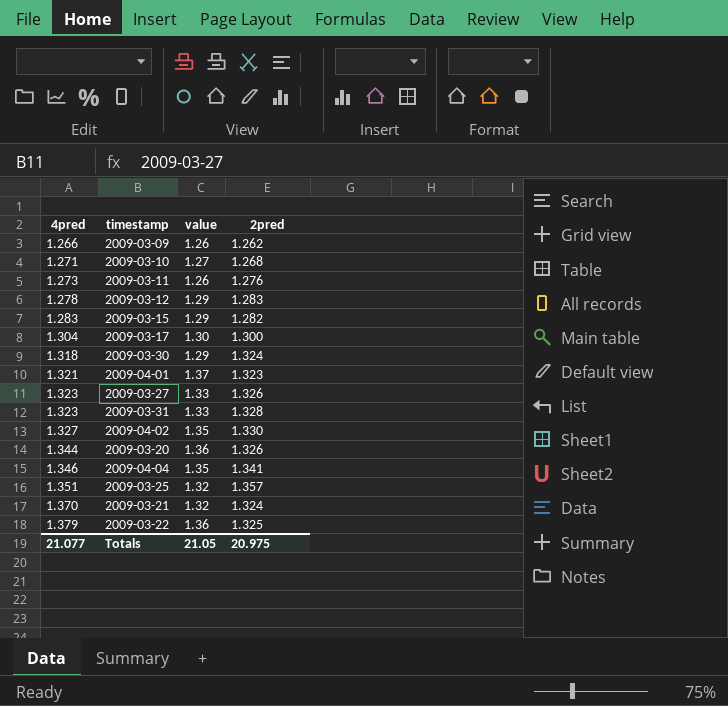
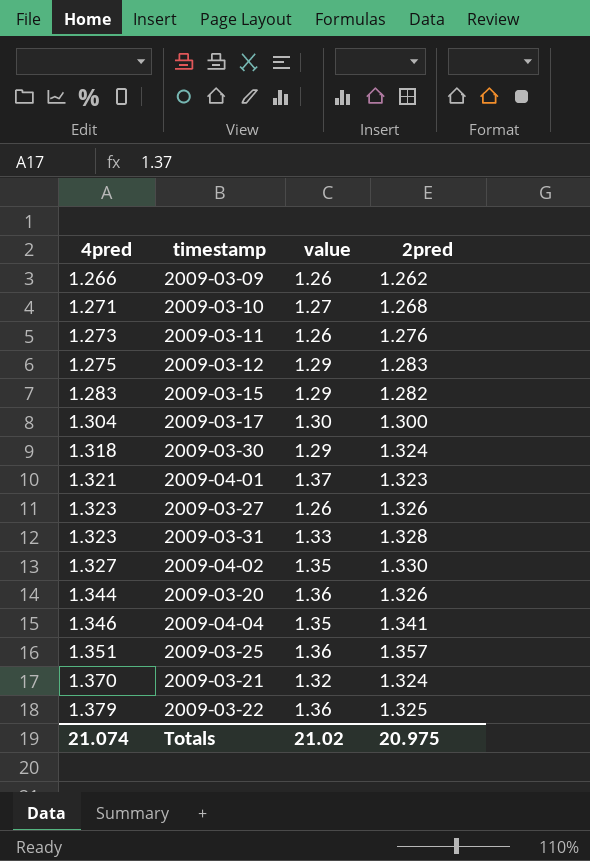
2009-03-12 | 4pred: 1.278 -> 1.275
2009-03-27 | value: 1.33 -> 1.26
2009-03-25 | value: 1.32 -> 1.36
Totals | 4pred: 21.077 -> 21.074
Totals | value: 21.05 -> 21.02

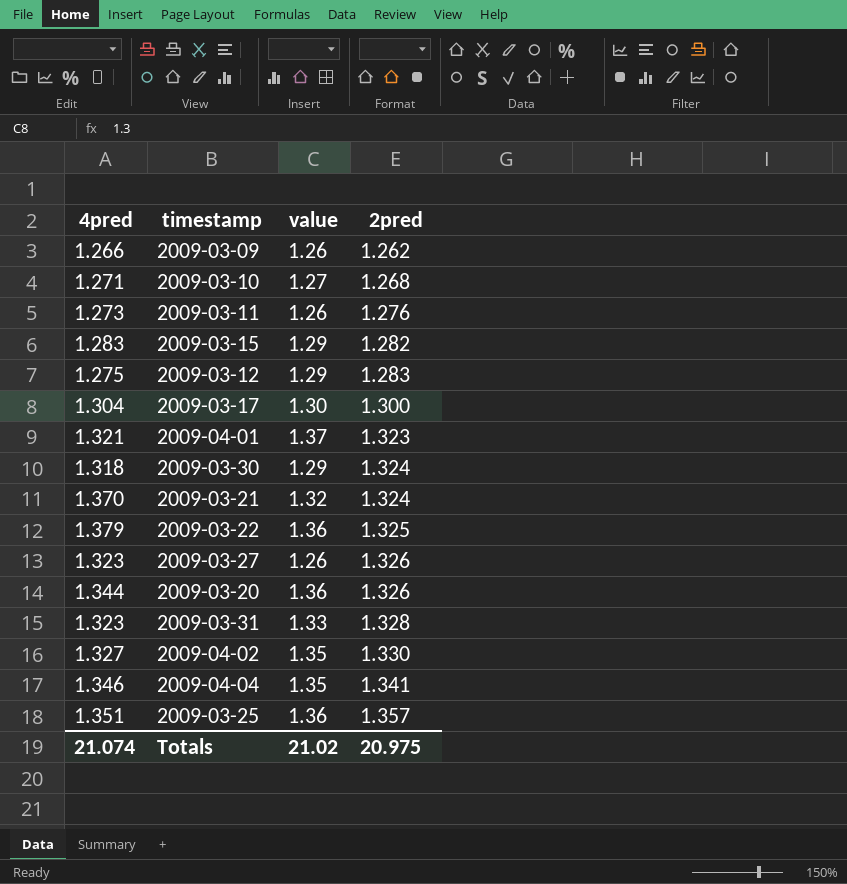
row order: 4pred ascending -> 2pred ascending

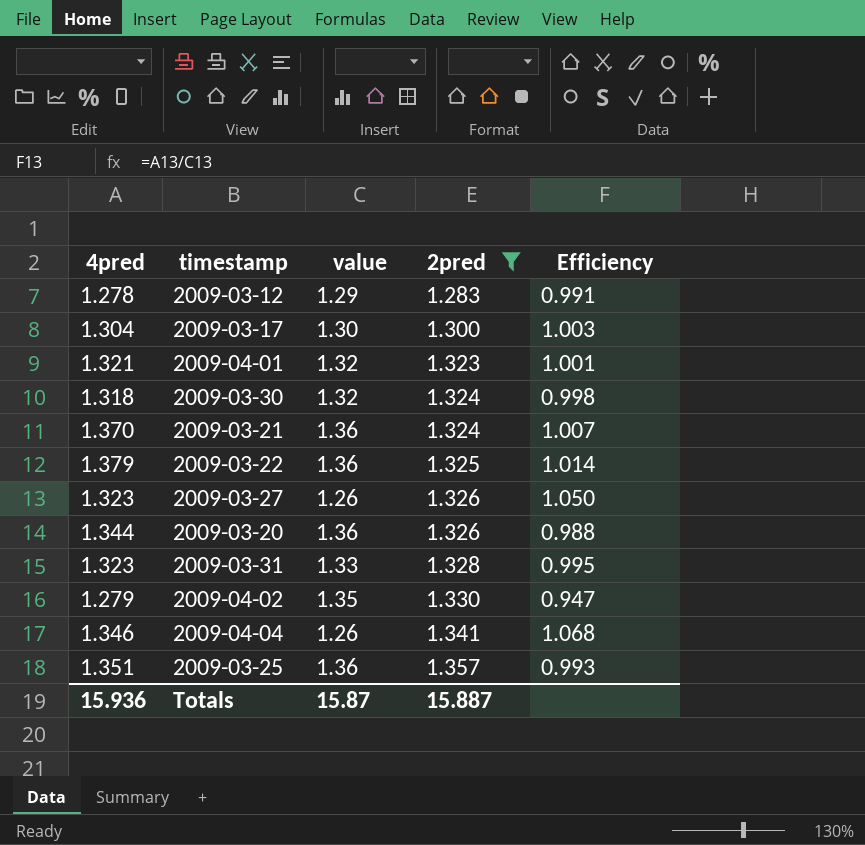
filter: none -> 2pred >= 1.283
column Efficiency | formula: none -> [4pred] / [value]
2009-03-12 | 4pred: 1.275 -> 1.278
2009-04-01 | value: 1.37 -> 1.32
2009-03-30 | value: 1.29 -> 1.32
2009-03-21 | value: 1.32 -> 1.36
2009-04-02 | 4pred: 1.327 -> 1.279
2009-04-04 | value: 1.35 -> 1.26
Totals | 4pred: 21.074 -> 15.936
Totals | value: 21.02 -> 15.87
Totals | 2pred: 20.975 -> 15.887

